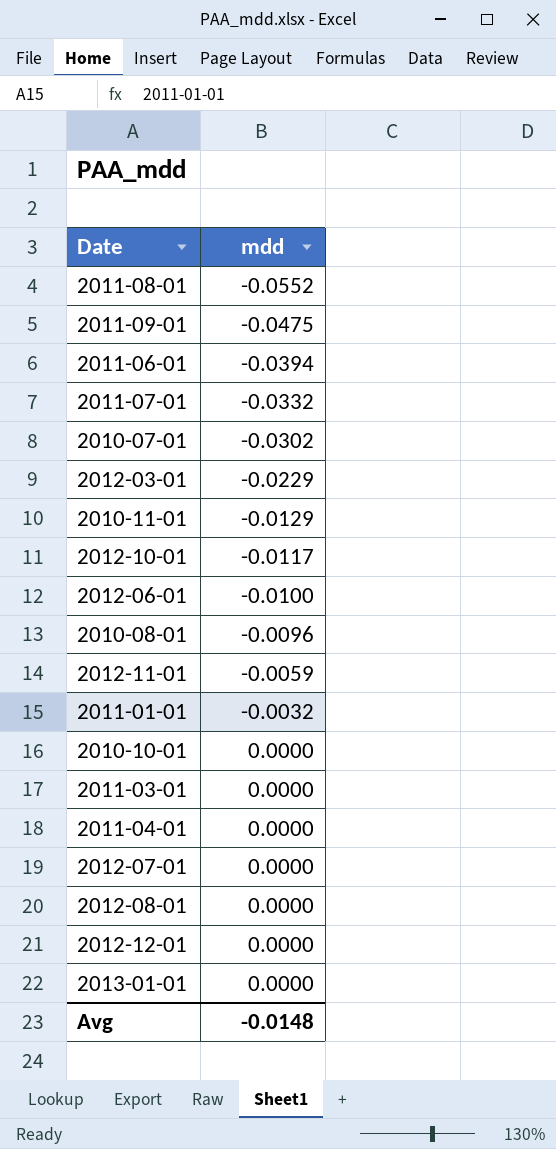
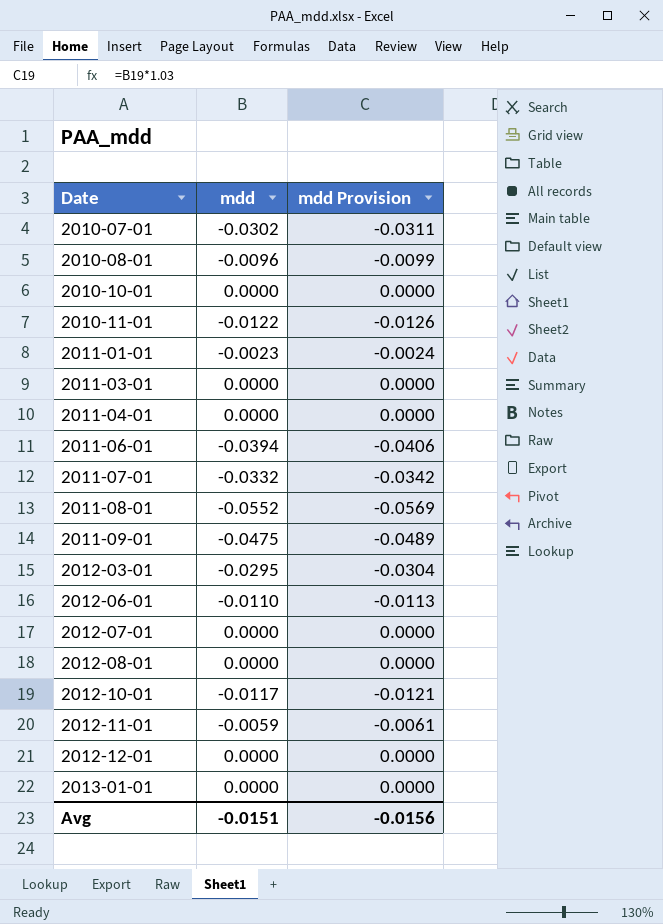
row order: mdd ascending -> Date ascending
column mdd Provision | formula: none -> [mdd] * 1.03
2010-11-01 | mdd: -0.0129 -> -0.0122
2011-01-01 | mdd: -0.0032 -> -0.0023
2012-03-01 | mdd: -0.0229 -> -0.0295
2012-06-01 | mdd: -0.0100 -> -0.0110
Avg | mdd: -0.0148 -> -0.0151

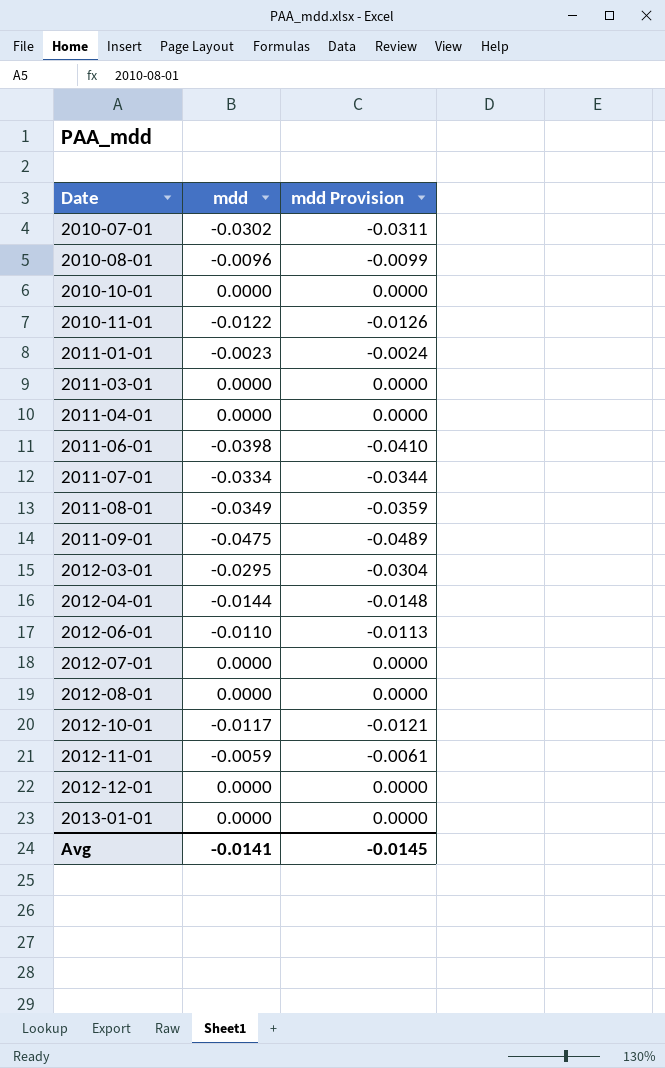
2011-06-01 | mdd: -0.0394 -> -0.0398
2011-06-01 | mdd Provision: -0.0406 -> -0.0410
2011-07-01 | mdd: -0.0332 -> -0.0334
2011-07-01 | mdd Provision: -0.0342 -> -0.0344
2011-08-01 | mdd: -0.0552 -> -0.0349
2011-08-01 | mdd Provision: -0.0569 -> -0.0359
row 2012-04-01: none -> -0.0144 | -0.0148
Avg | mdd: -0.0151 -> -0.0141
Avg | mdd Provision: -0.0156 -> -0.0145

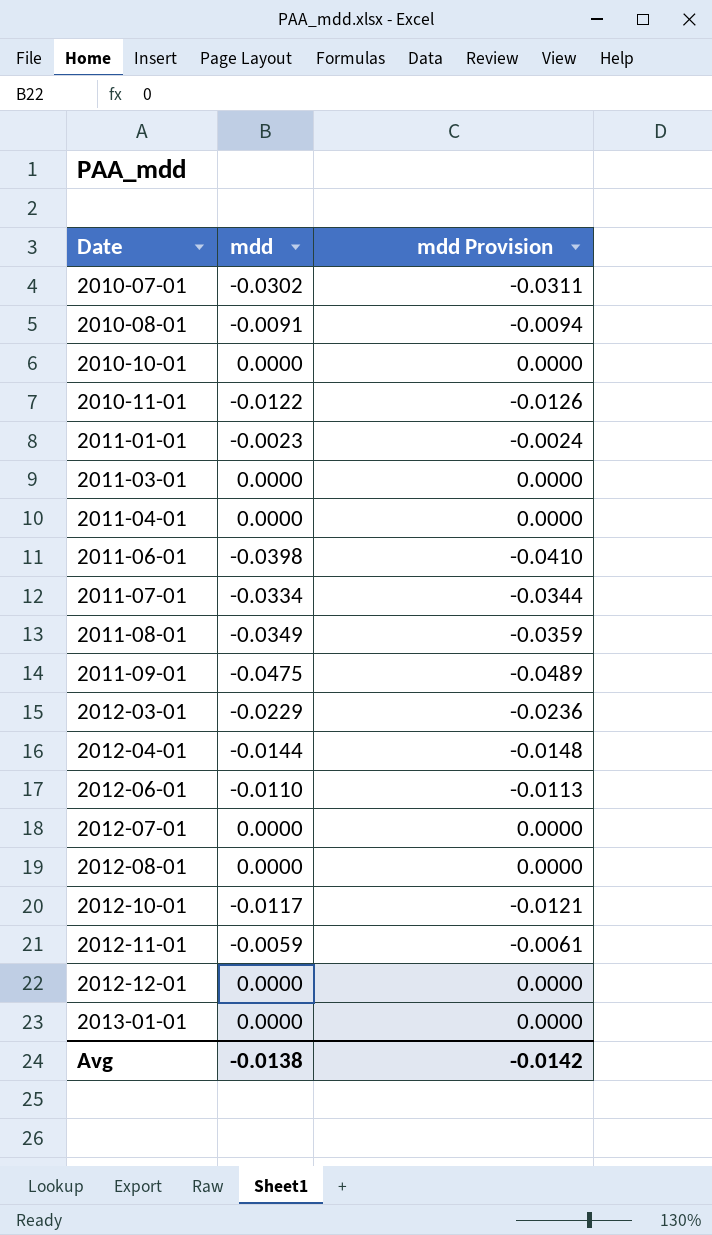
2010-08-01 | mdd: -0.0096 -> -0.0091
2010-08-01 | mdd Provision: -0.0099 -> -0.0094
2012-03-01 | mdd: -0.0295 -> -0.0229
2012-03-01 | mdd Provision: -0.0304 -> -0.0236
Avg | mdd: -0.0141 -> -0.0138
Avg | mdd Provision: -0.0145 -> -0.0142

